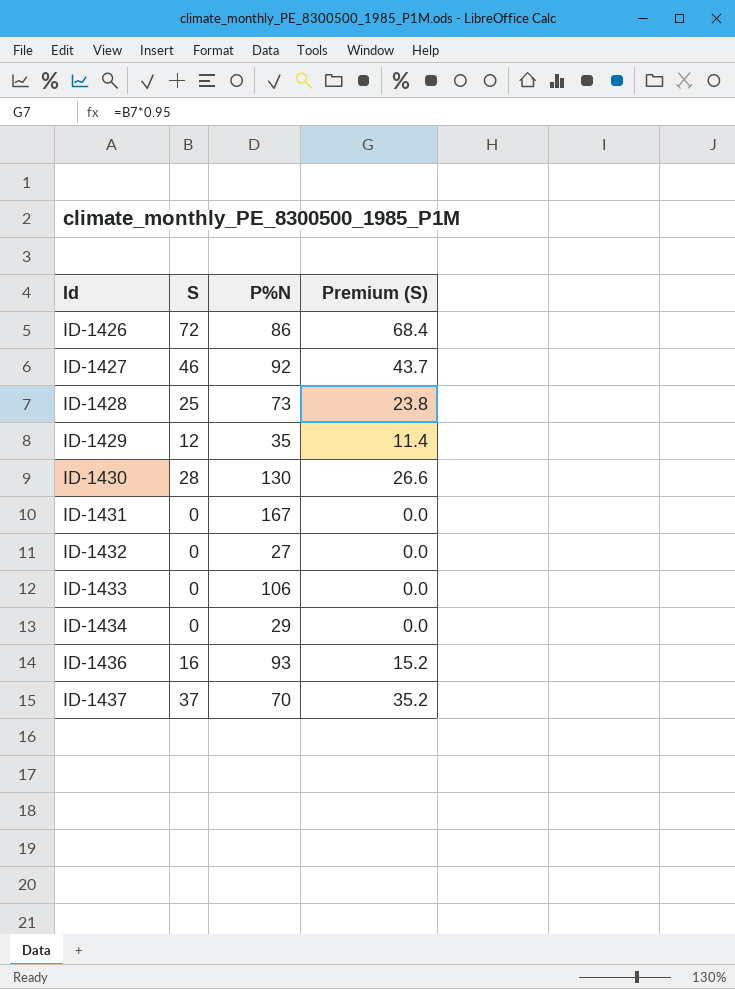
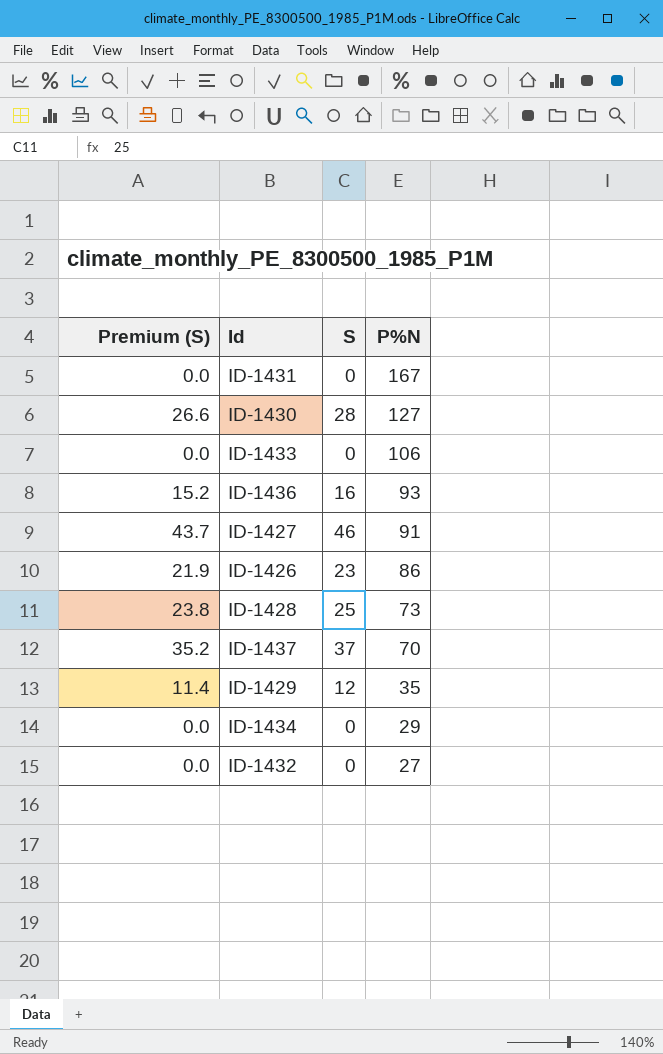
row order: Id ascending -> P%N descending
column Premium (S) | position: 4 -> 1
ID-1430 | P%N: 130 -> 127
ID-1427 | P%N: 92 -> 91
ID-1426 | Premium (S): 68.4 -> 21.9
ID-1426 | S: 72 -> 23

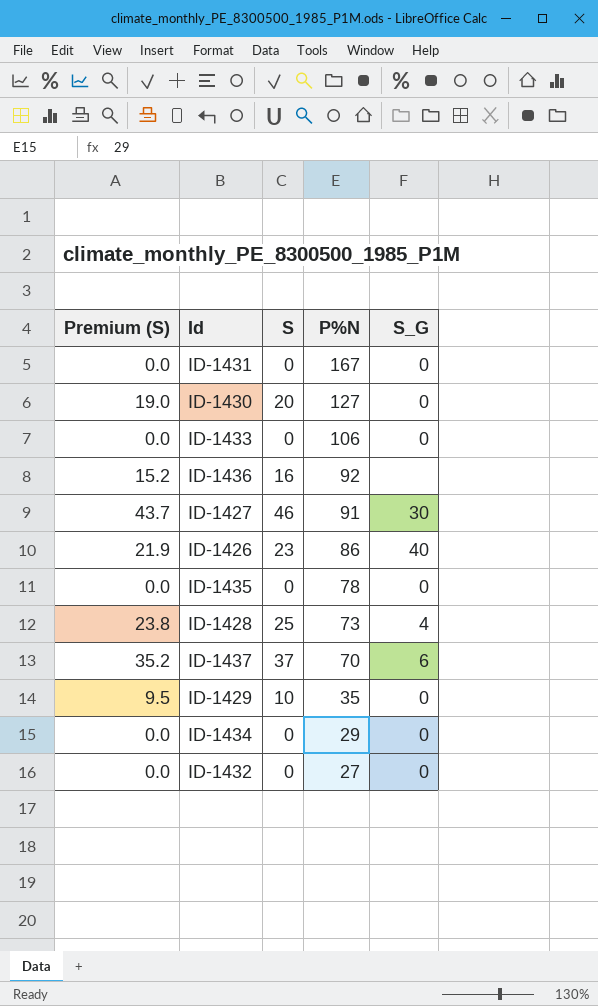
column S_G | position: none -> 5
ID-1430 | Premium (S): 26.6 -> 19.0
ID-1430 | S: 28 -> 20
ID-1436 | P%N: 93 -> 92
row ID-1435: none -> 0.0 | 0 | 78 | 0
ID-1429 | Premium (S): 11.4 -> 9.5
ID-1429 | S: 12 -> 10

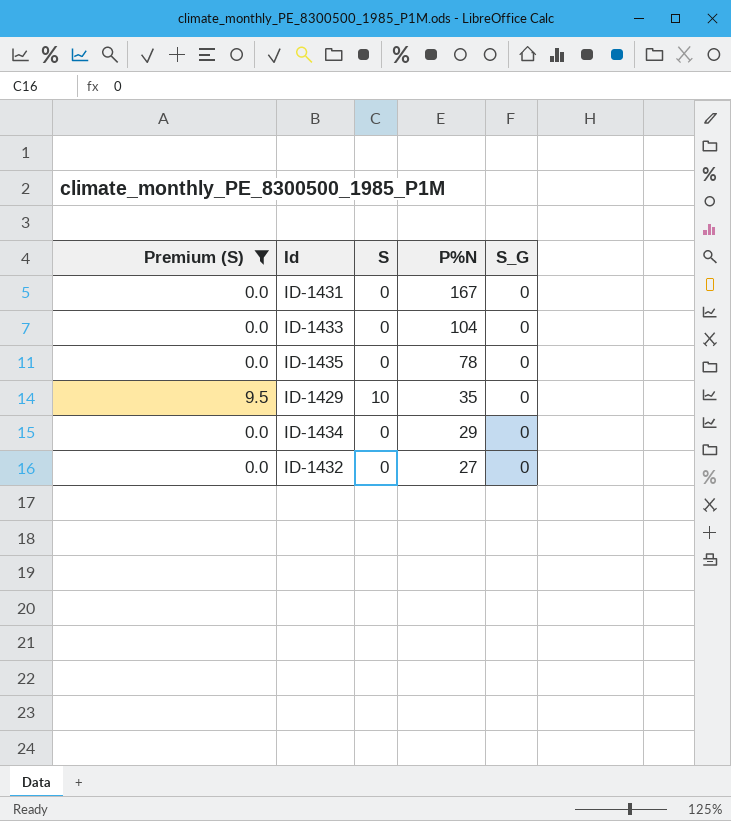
filter: none -> Premium (S) <= 9.5
ID-1433 | P%N: 106 -> 104

